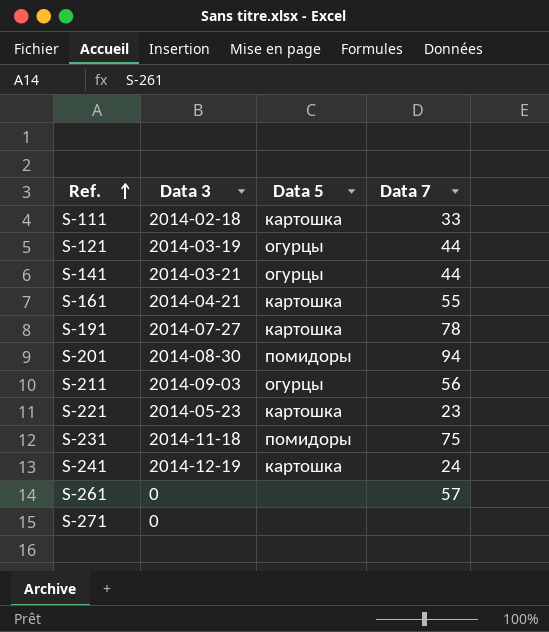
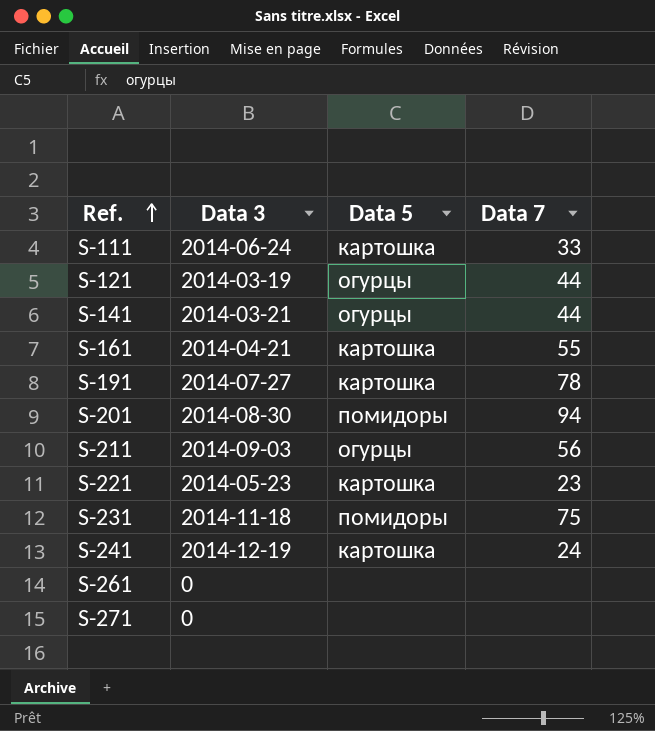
S-111 | Data 3: 2014-02-18 -> 2014-06-24
S-261 | Data 7: 57 -> none

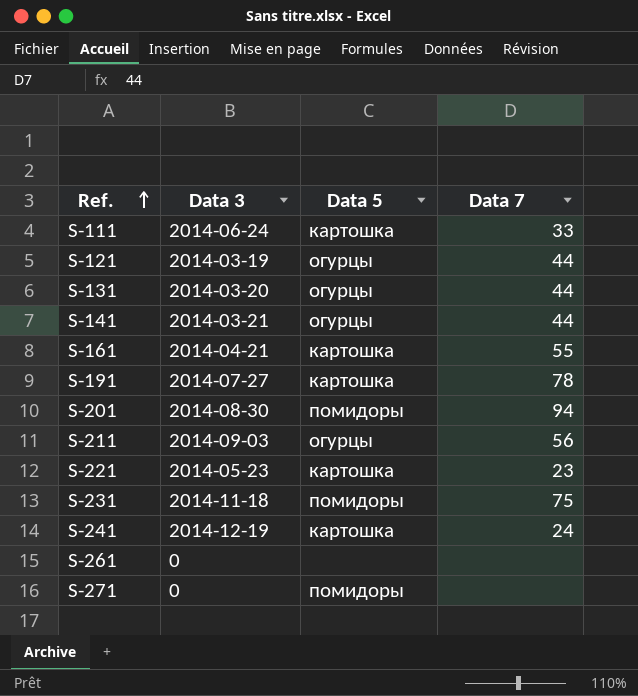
row S-131: none -> 2014-03-20 | огурцы | 44
S-271 | Data 5: none -> помидоры

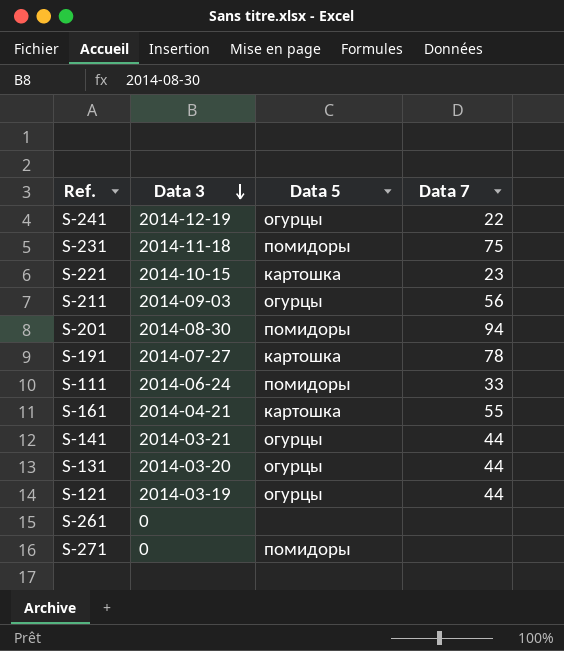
row order: Ref. ascending -> Data 3 descending
S-241 | Data 5: картошка -> огурцы
S-241 | Data 7: 24 -> 22
S-221 | Data 3: 2014-05-23 -> 2014-10-15
S-111 | Data 5: картошка -> помидоры

